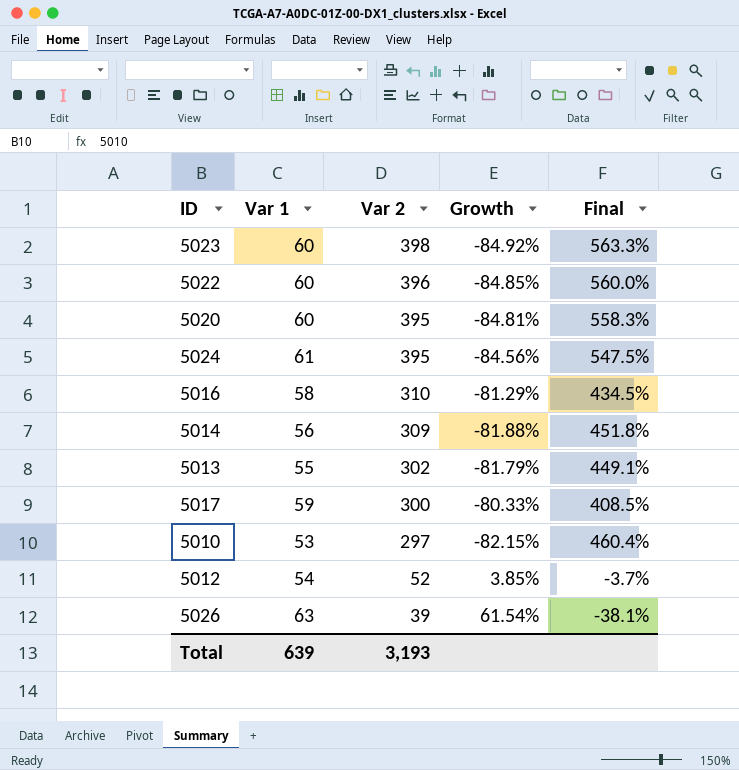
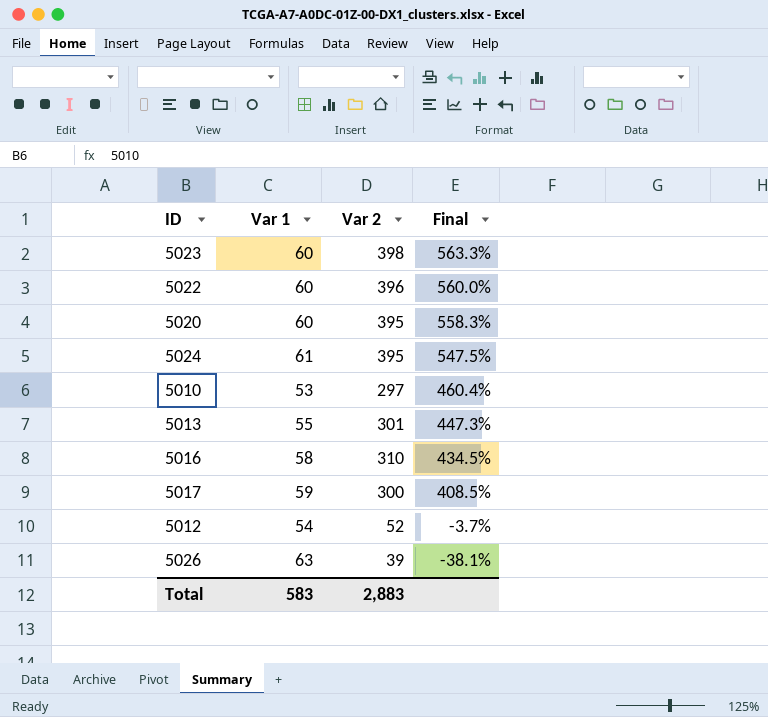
row order: Var 2 descending -> Final descending
column Growth | formula: ([Var 1] - [Var 2]) / [Var 2] -> none
row 5014: 56 | 309 | -81.88% | 451.8% -> none
5013 | Var 2: 302 -> 301
5013 | Final: 449.1% -> 447.3%
Total | Var 1: 639 -> 583
Total | Var 2: 3,193 -> 2,883

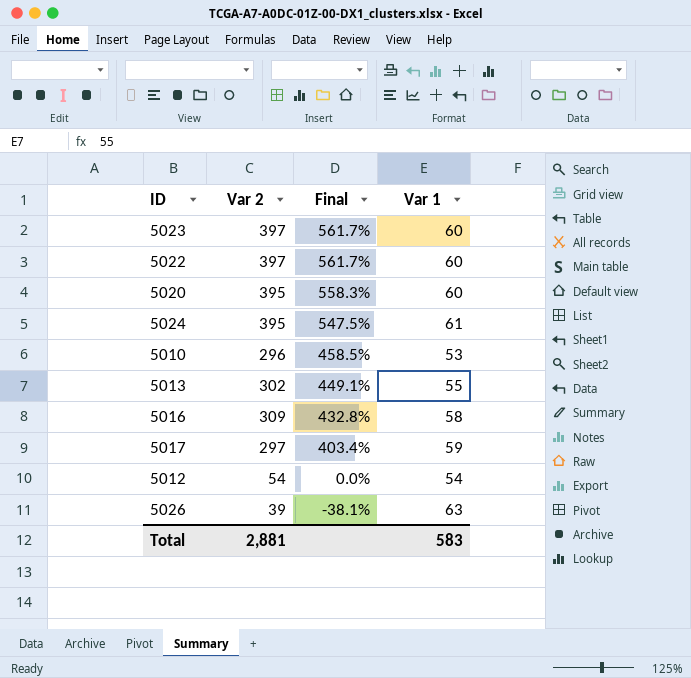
column Var 1 | position: 2 -> 4
5023 | Var 2: 398 -> 397
5023 | Final: 563.3% -> 561.7%
5022 | Var 2: 396 -> 397
5022 | Final: 560.0% -> 561.7%
5010 | Var 2: 297 -> 296
5010 | Final: 460.4% -> 458.5%
5013 | Var 2: 301 -> 302
5013 | Final: 447.3% -> 449.1%
5016 | Var 2: 310 -> 309
5016 | Final: 434.5% -> 432.8%
5017 | Var 2: 300 -> 297
5017 | Final: 408.5% -> 403.4%
5012 | Var 2: 52 -> 54
5012 | Final: -3.7% -> 0.0%
Total | Var 2: 2,883 -> 2,881

